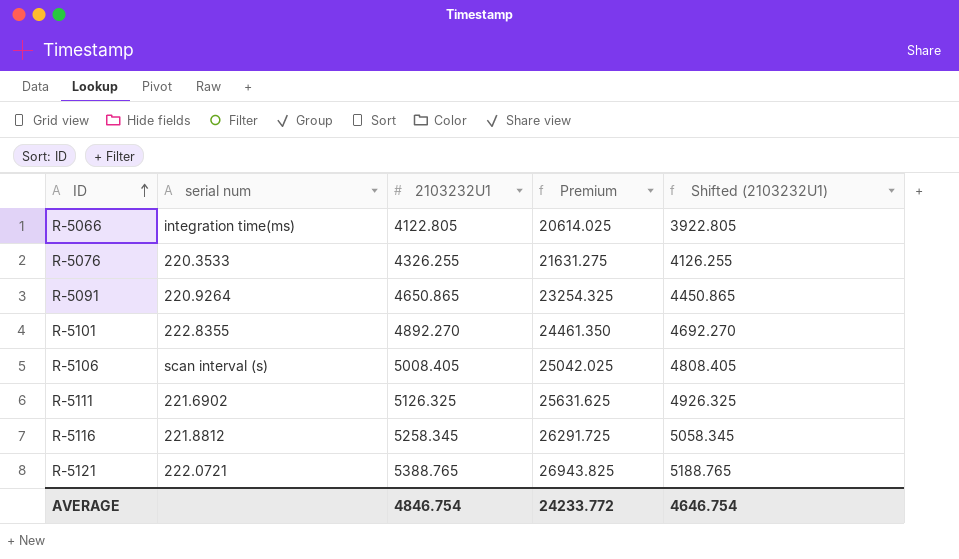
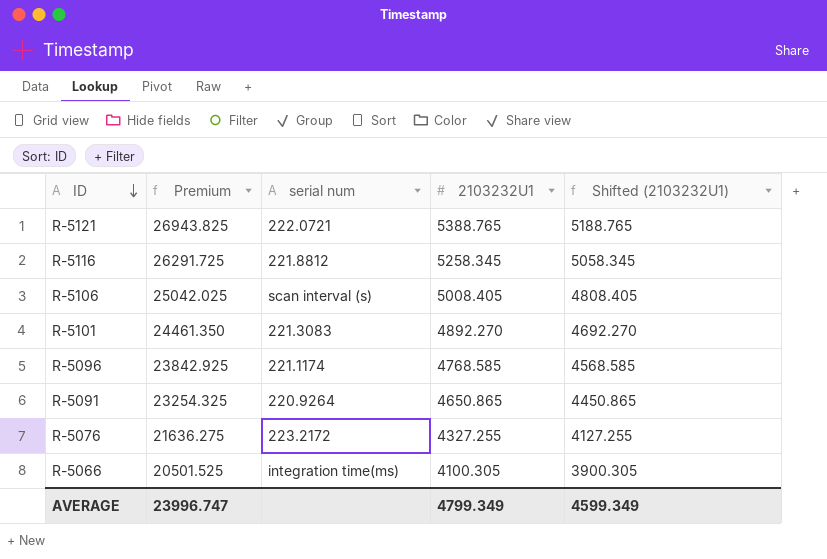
row order: ID ascending -> ID descending
column Premium | position: 4 -> 2
row R-5111: 221.6902 | 5126.325 | 25631.625 | 4926.325 -> none
R-5101 | serial num: 222.8355 -> 221.3083
row R-5096: none -> 23842.925 | 221.1174 | 4768.585 | 4568.585
R-5076 | Premium: 21631.275 -> 21636.275
R-5076 | serial num: 220.3533 -> 223.2172
R-5076 | 2103232U1: 4326.255 -> 4327.255
R-5076 | Shifted (2103232U1): 4126.255 -> 4127.255
R-5066 | Premium: 20614.025 -> 20501.525
R-5066 | 2103232U1: 4122.805 -> 4100.305
R-5066 | Shifted (2103232U1): 3922.805 -> 3900.305
AVERAGE | Premium: 24233.772 -> 23996.747
AVERAGE | 2103232U1: 4846.754 -> 4799.349
AVERAGE | Shifted (2103232U1): 4646.754 -> 4599.349

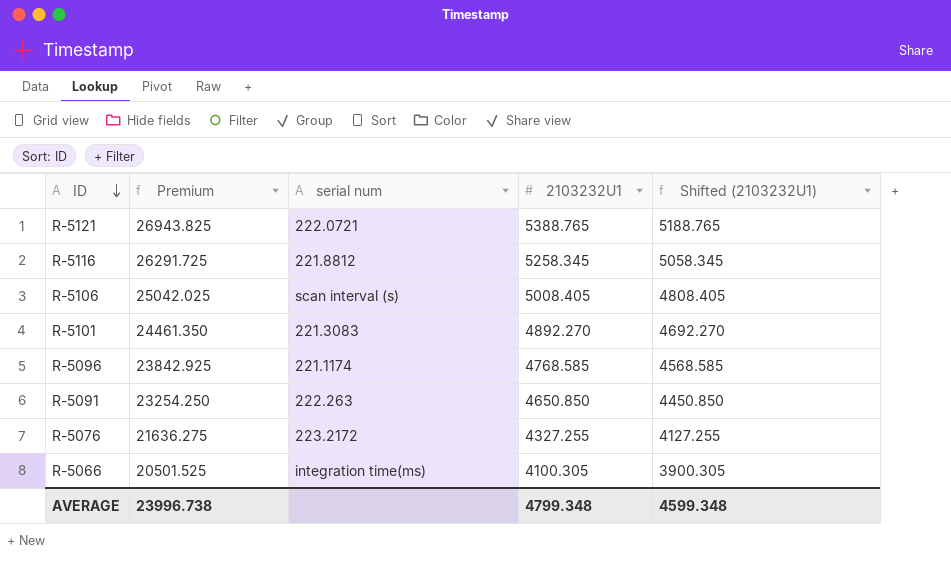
R-5091 | Premium: 23254.325 -> 23254.250
R-5091 | serial num: 220.9264 -> 222.263
R-5091 | 2103232U1: 4650.865 -> 4650.850
R-5091 | Shifted (2103232U1): 4450.865 -> 4450.850
AVERAGE | Premium: 23996.747 -> 23996.738
AVERAGE | 2103232U1: 4799.349 -> 4799.348
AVERAGE | Shifted (2103232U1): 4599.349 -> 4599.348

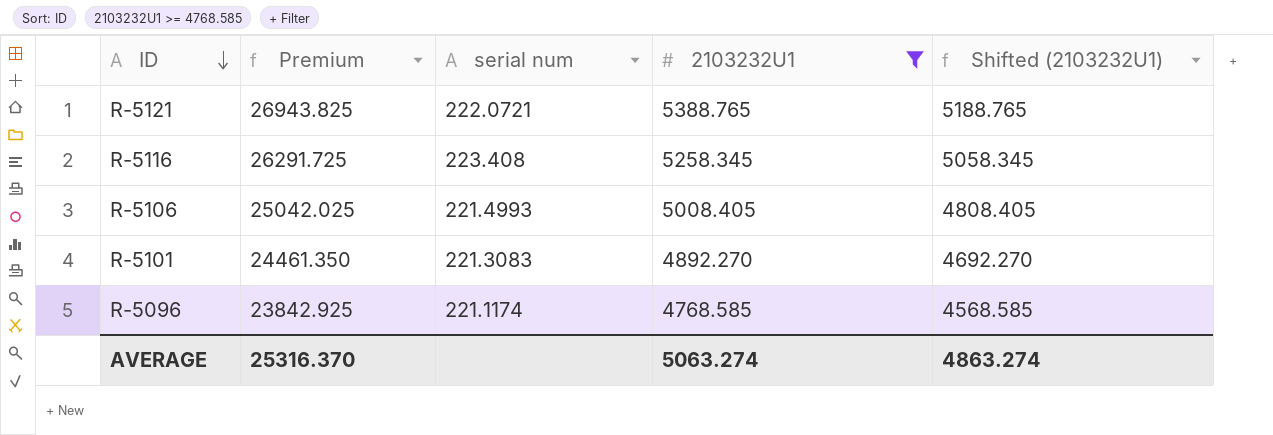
filter: none -> 2103232U1 >= 4768.585
R-5116 | serial num: 221.8812 -> 223.408
R-5106 | serial num: scan interval (s) -> 221.4993
AVERAGE | Premium: 23996.738 -> 25316.370
AVERAGE | 2103232U1: 4799.348 -> 5063.274
AVERAGE | Shifted (2103232U1): 4599.348 -> 4863.274

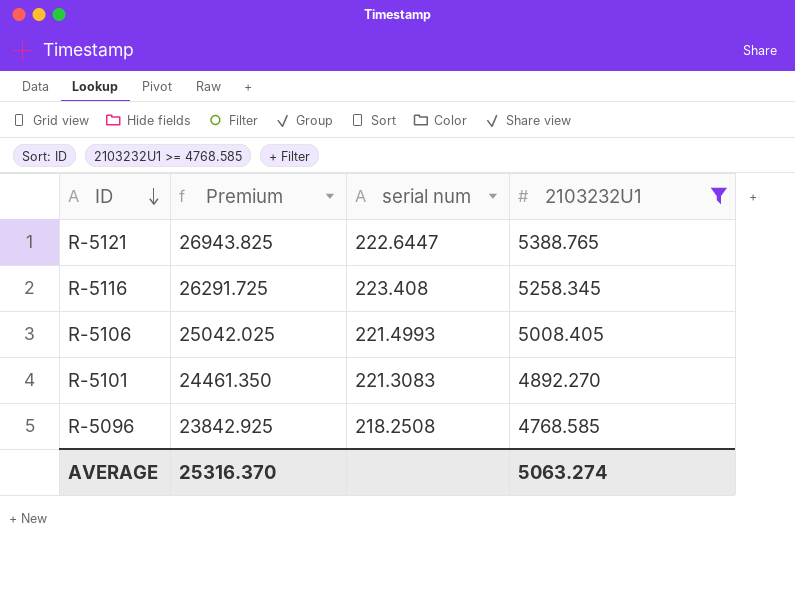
column Shifted (2103232U1) | formula: [2103232U1] - 200 -> none
R-5121 | serial num: 222.0721 -> 222.6447
R-5096 | serial num: 221.1174 -> 218.2508

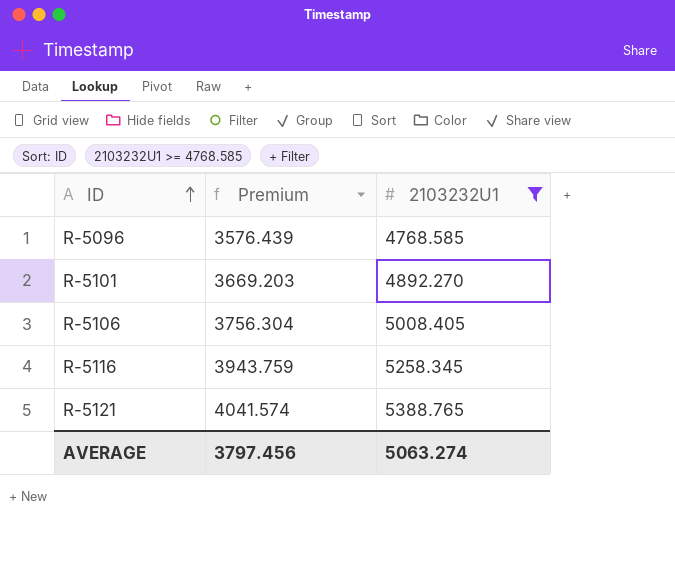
row order: ID descending -> ID ascending
column serial num | position: 3 -> none
column Premium | formula: [2103232U1] * 5 -> [2103232U1] * 0.75
AVERAGE | Premium: 25316.370 -> 3797.456

